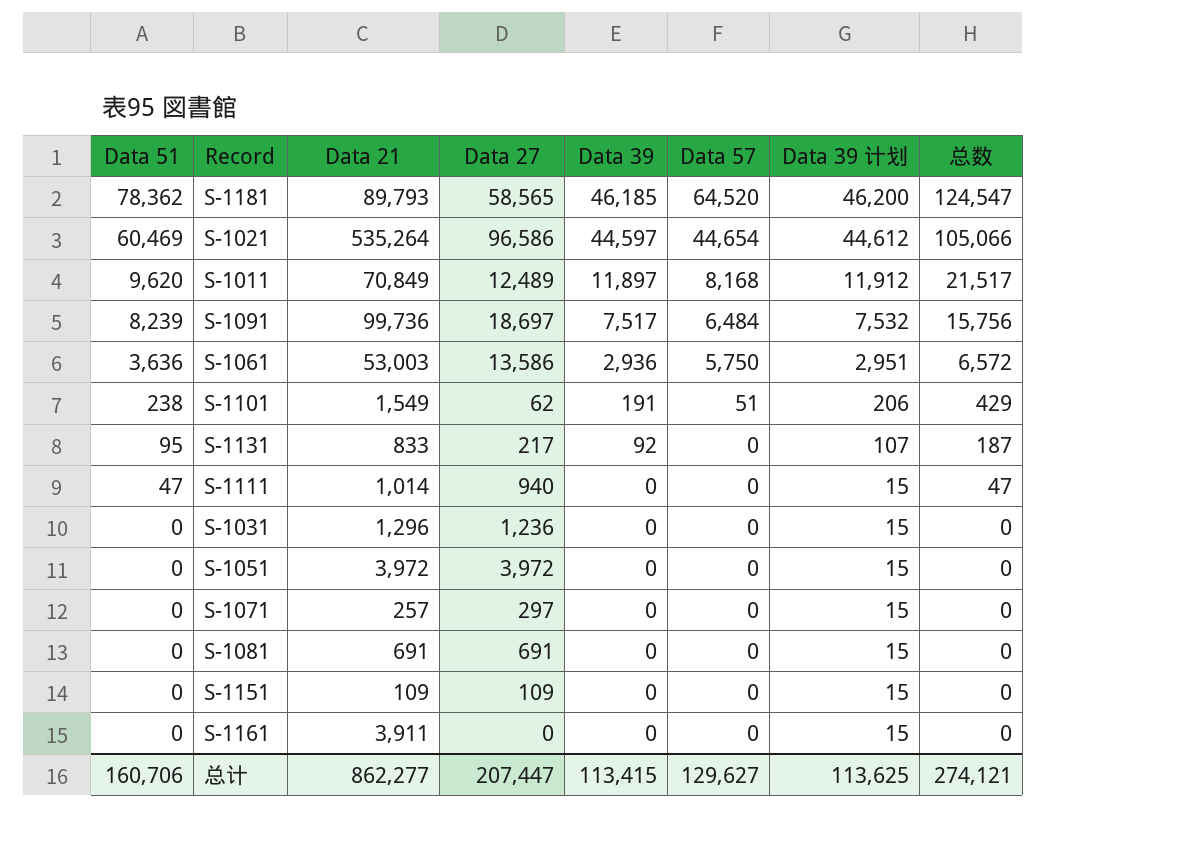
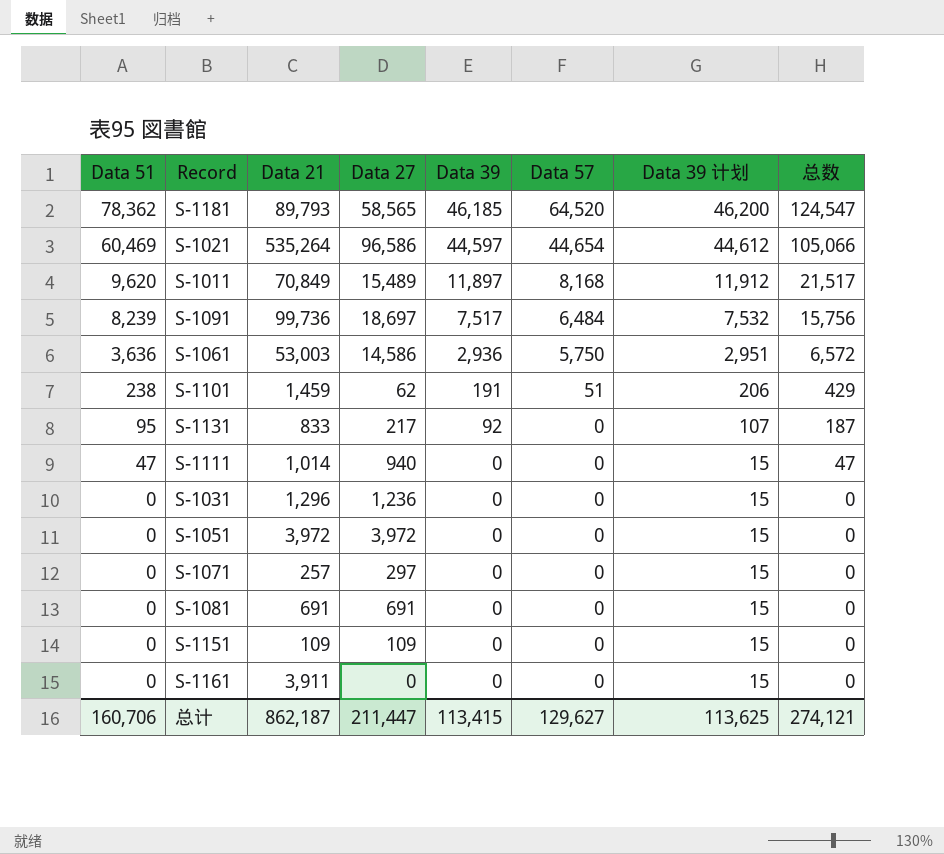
S-1011 | Data 27: 12,489 -> 15,489
S-1061 | Data 27: 13,586 -> 14,586
S-1101 | Data 21: 1,549 -> 1,459
总计 | Data 21: 862,277 -> 862,187
总计 | Data 27: 207,447 -> 211,447

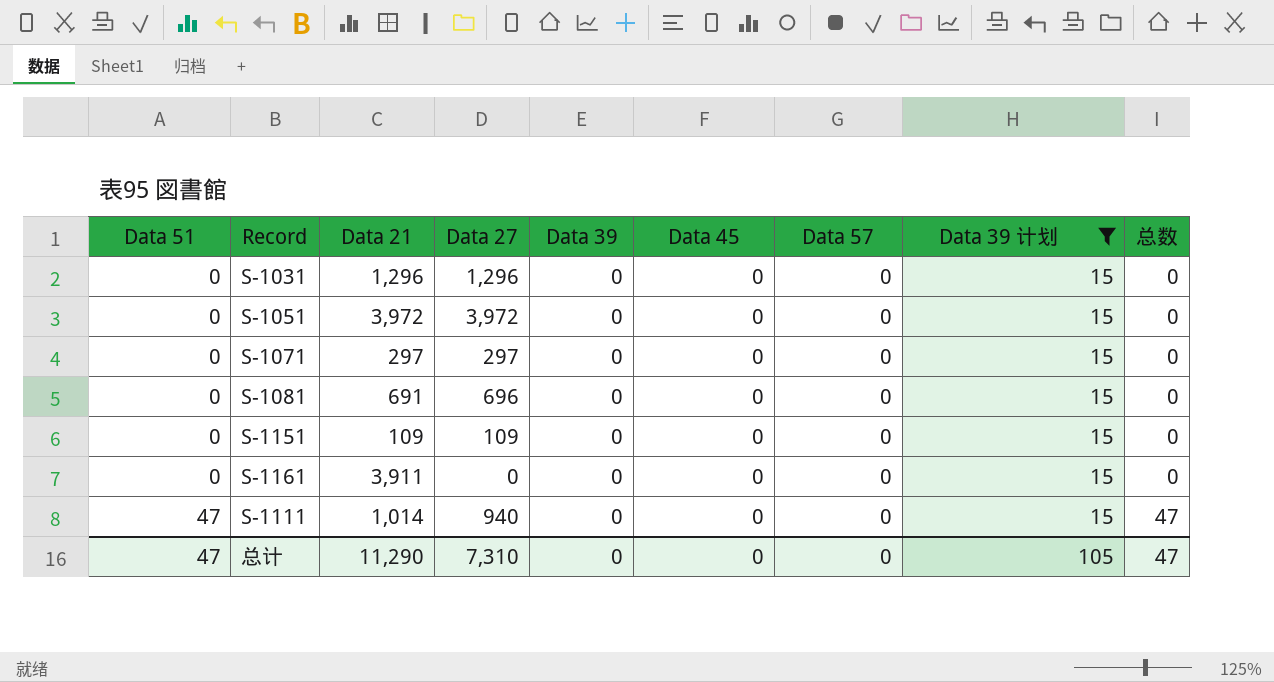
filter: none -> Data 39 计划 = 15
row order: Data 51 descending -> Data 51 ascending
column Data 45 | position: none -> 6
S-1031 | Data 27: 1,236 -> 1,296
S-1071 | Data 21: 257 -> 297
S-1081 | Data 27: 691 -> 696
总计 | Data 51: 160,706 -> 47
总计 | Data 21: 862,187 -> 11,290
总计 | Data 27: 211,447 -> 7,310
总计 | Data 39: 113,415 -> 0
总计 | Data 57: 129,627 -> 0
总计 | Data 39 计划: 113,625 -> 105
总计 | 总数: 274,121 -> 47

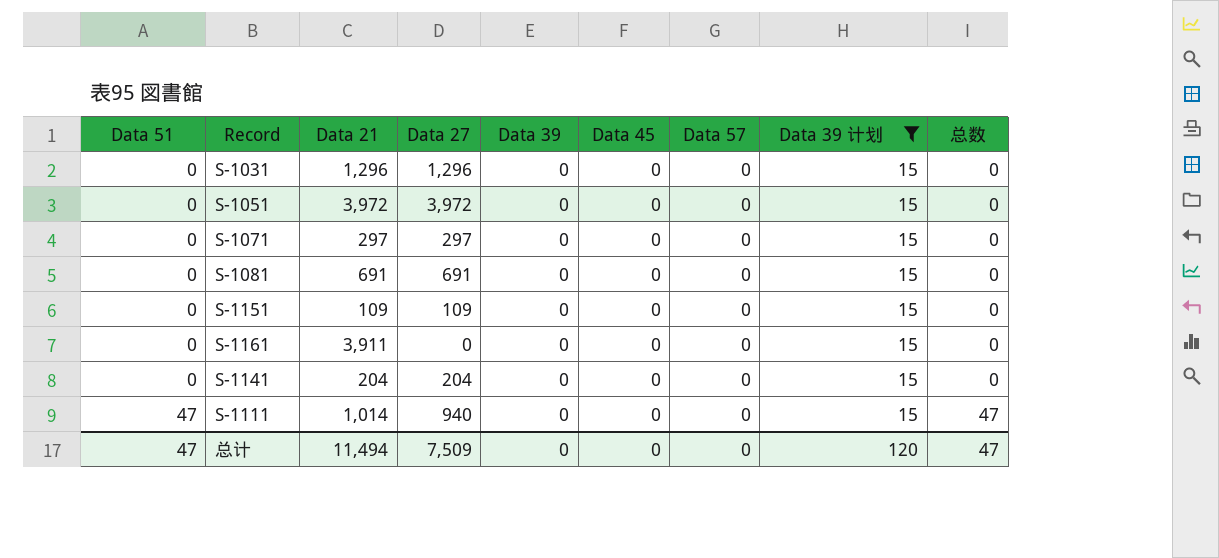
S-1081 | Data 27: 696 -> 691
row S-1141: none -> 0 | 204 | 204 | 0 | 0 | 0 | 15 | 0
总计 | Data 21: 11,290 -> 11,494
总计 | Data 27: 7,310 -> 7,509
总计 | Data 39 计划: 105 -> 120

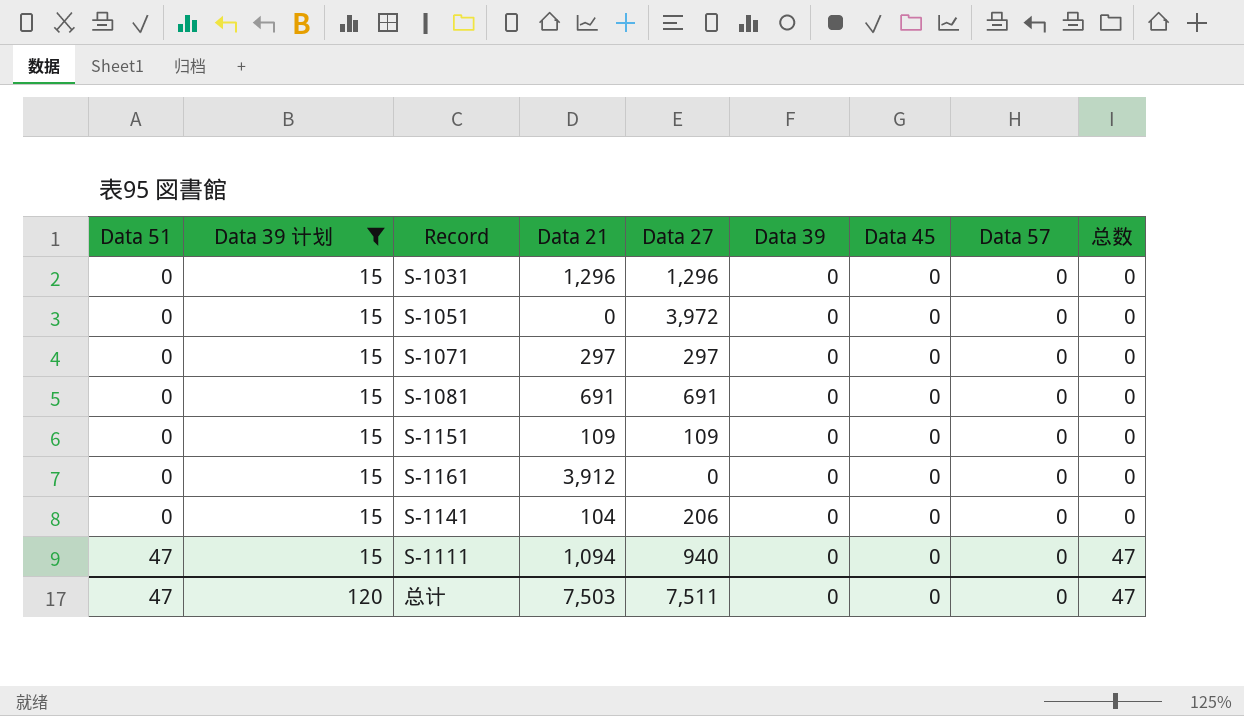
column Data 39 计划 | position: 8 -> 2
S-1051 | Data 21: 3,972 -> 0
S-1161 | Data 21: 3,911 -> 3,912
S-1141 | Data 21: 204 -> 104
S-1141 | Data 27: 204 -> 206
S-1111 | Data 21: 1,014 -> 1,094
总计 | Data 21: 11,494 -> 7,503
总计 | Data 27: 7,509 -> 7,511

